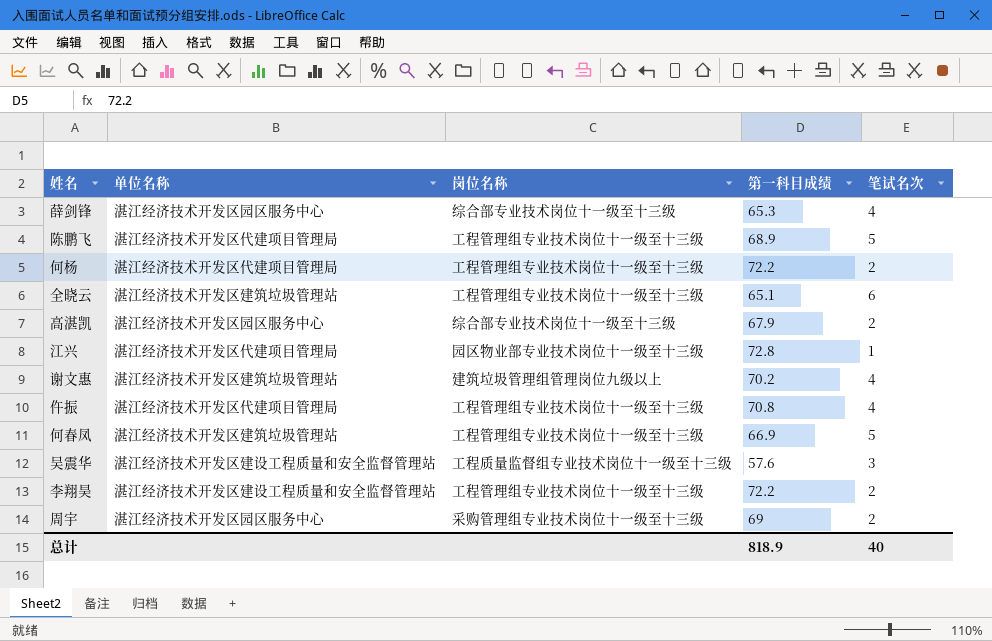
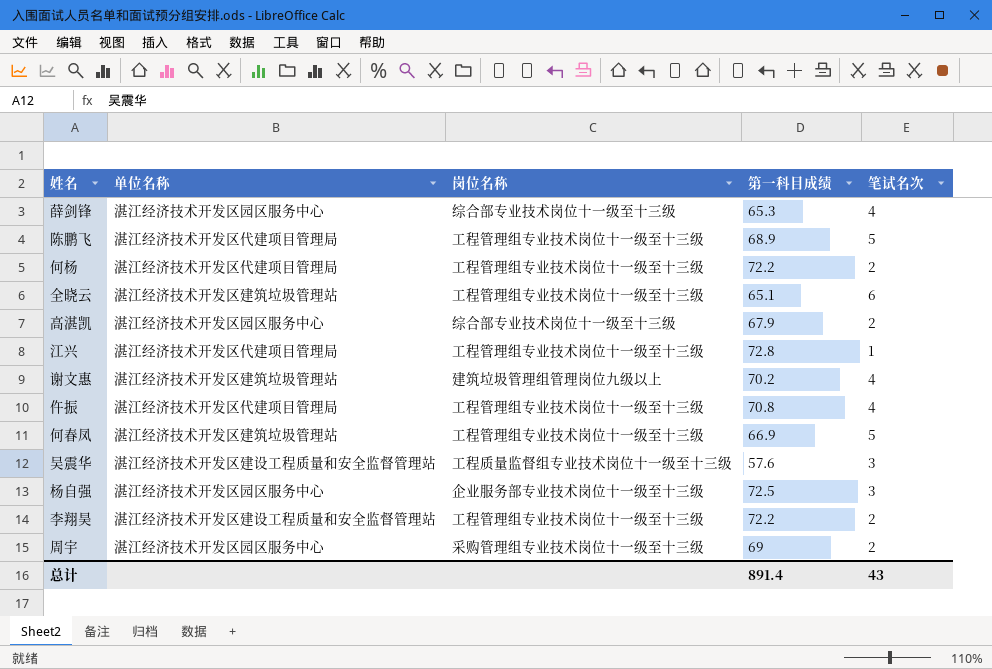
江兴 | 岗位名称: 园区物业部专业技术岗位十一级至十三级 -> 工程管理组专业技术岗位十一级至十三级
row 杨自强: none -> 湛江经济技术开发区园区服务中心 | 企业服务部专业技术岗位十一级至十三级 | 72.5 | 3
总计 | 第一科目成绩: 818.9 -> 891.4
总计 | 笔试名次: 40 -> 43

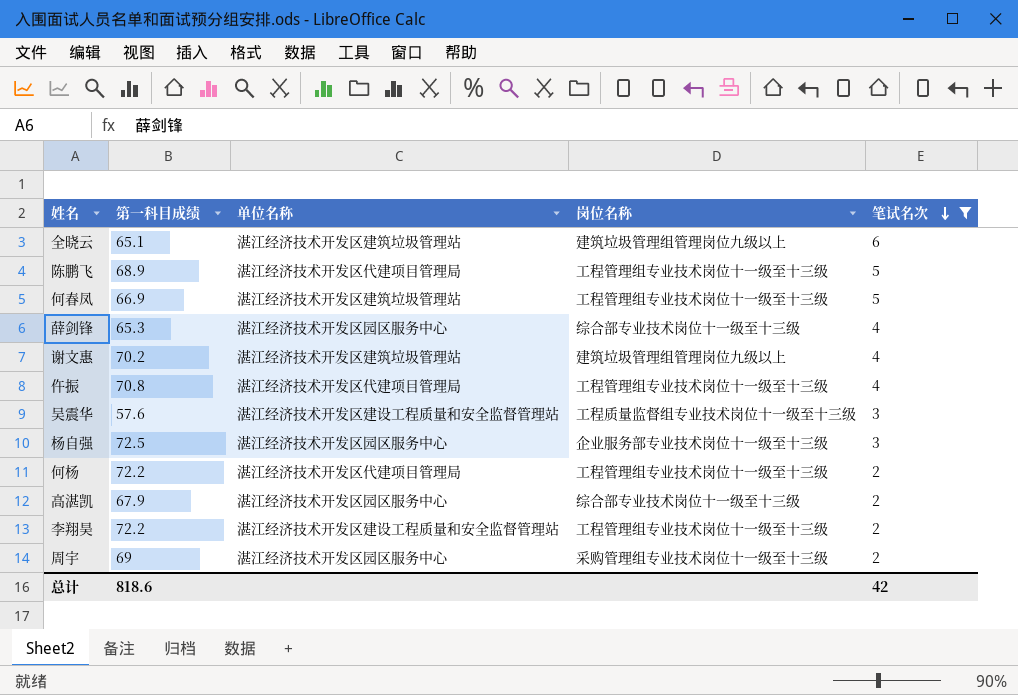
filter: none -> 笔试名次 != 1
row order: none -> 笔试名次 descending
column 第一科目成绩 | position: 4 -> 2
全晓云 | 岗位名称: 工程管理组专业技术岗位十一级至十三级 -> 建筑垃圾管理组管理岗位九级以上
总计 | 第一科目成绩: 891.4 -> 818.6
总计 | 笔试名次: 43 -> 42

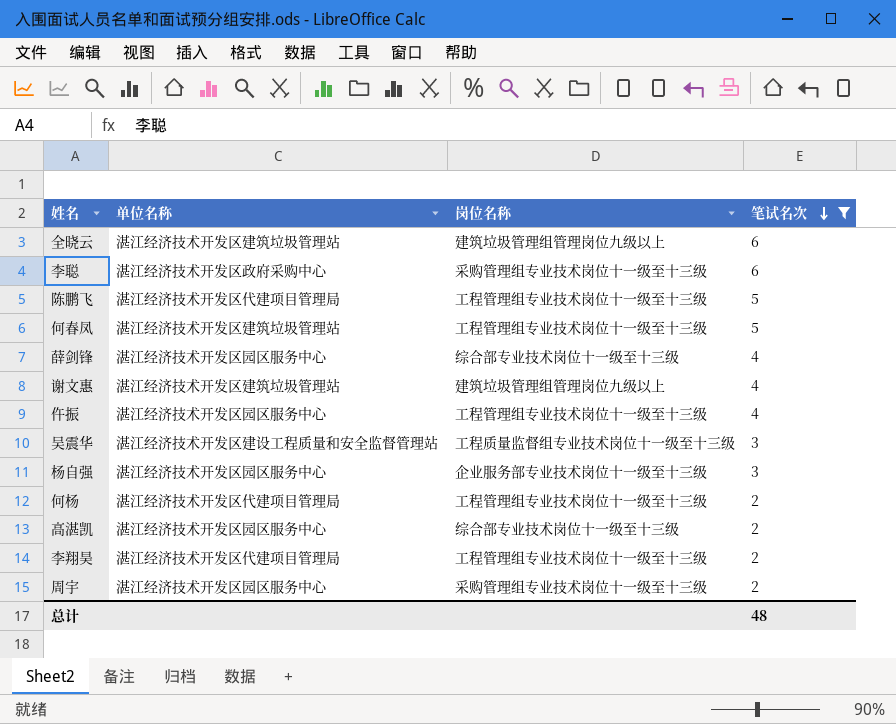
column 第一科目成绩 | position: 2 -> none
row 李聪: none -> 湛江经济技术开发区政府采购中心 | 采购管理组专业技术岗位十一级至十三级 | 6
仵振 | 单位名称: 湛江经济技术开发区代建项目管理局 -> 湛江经济技术开发区园区服务中心
李翔昊 | 单位名称: 湛江经济技术开发区建设工程质量和安全监督管理站 -> 湛江经济技术开发区代建项目管理局
总计 | 笔试名次: 42 -> 48

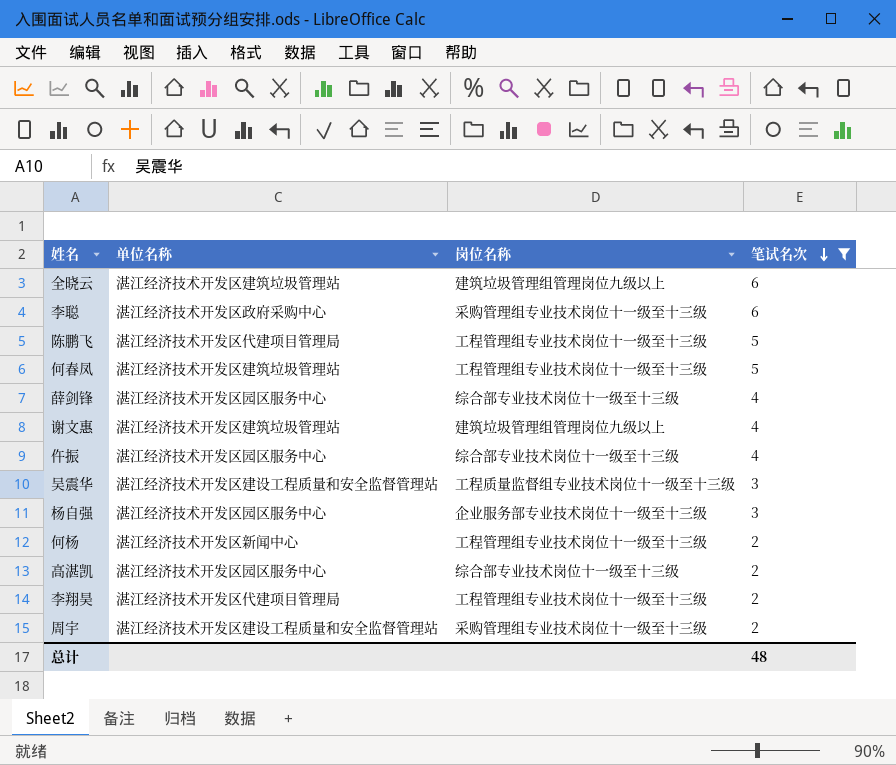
仵振 | 岗位名称: 工程管理组专业技术岗位十一级至十三级 -> 综合部专业技术岗位十一级至十三级
何杨 | 单位名称: 湛江经济技术开发区代建项目管理局 -> 湛江经济技术开发区新闻中心
周宇 | 单位名称: 湛江经济技术开发区园区服务中心 -> 湛江经济技术开发区建设工程质量和安全监督管理站

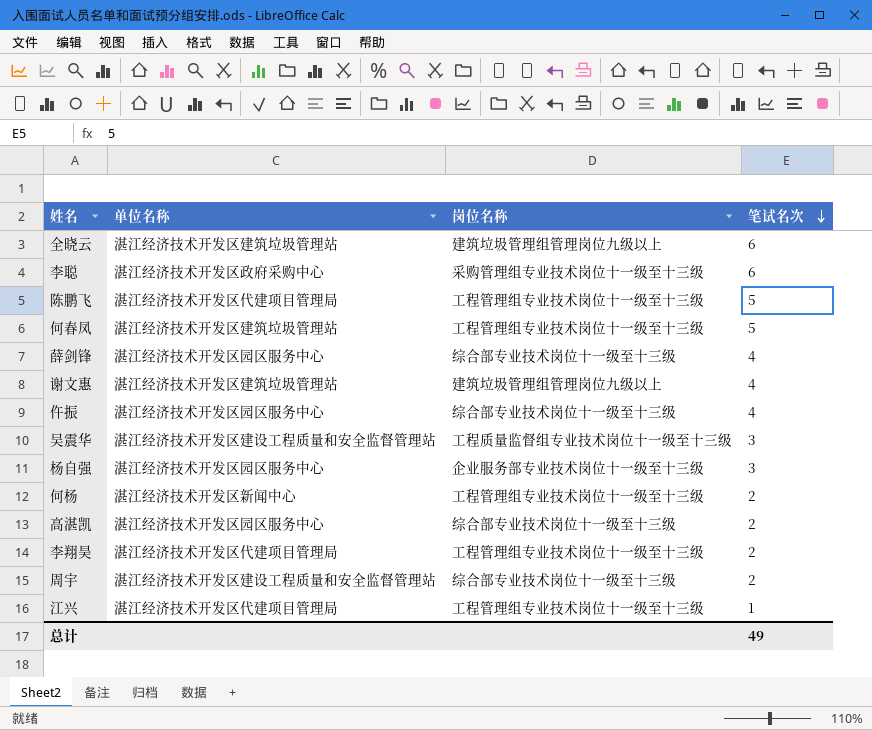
filter: 笔试名次 != 1 -> none
周宇 | 岗位名称: 采购管理组专业技术岗位十一级至十三级 -> 综合部专业技术岗位十一级至十三级
总计 | 笔试名次: 48 -> 49

